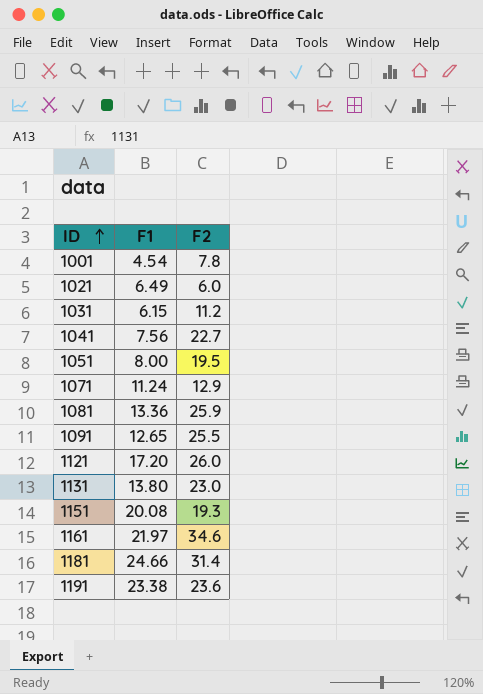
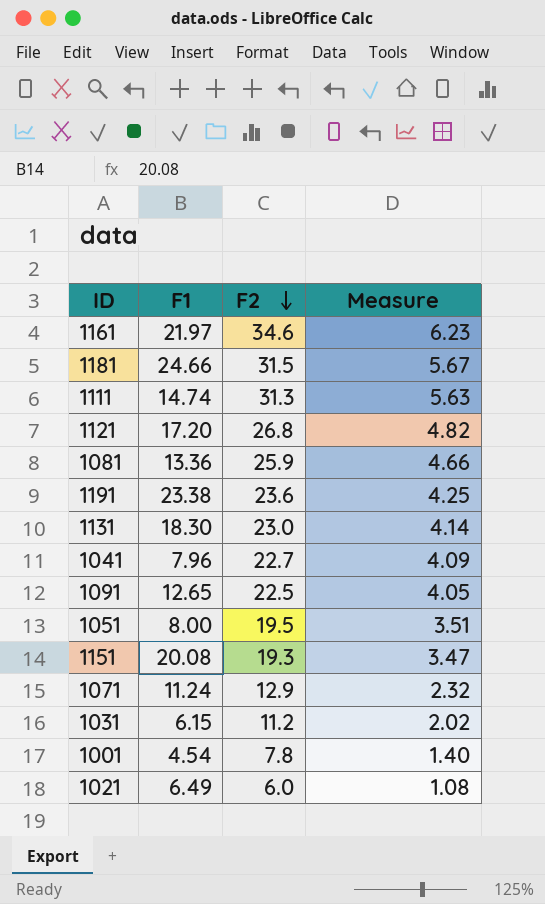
row order: ID ascending -> F2 descending
column Measure | formula: none -> [F2] * 0.18
1181 | F2: 31.4 -> 31.5
row 1111: none -> 14.74 | 31.3 | 5.63
1121 | F2: 26.0 -> 26.8
1131 | F1: 13.80 -> 18.30
1041 | F1: 7.56 -> 7.96
1091 | F2: 25.5 -> 22.5

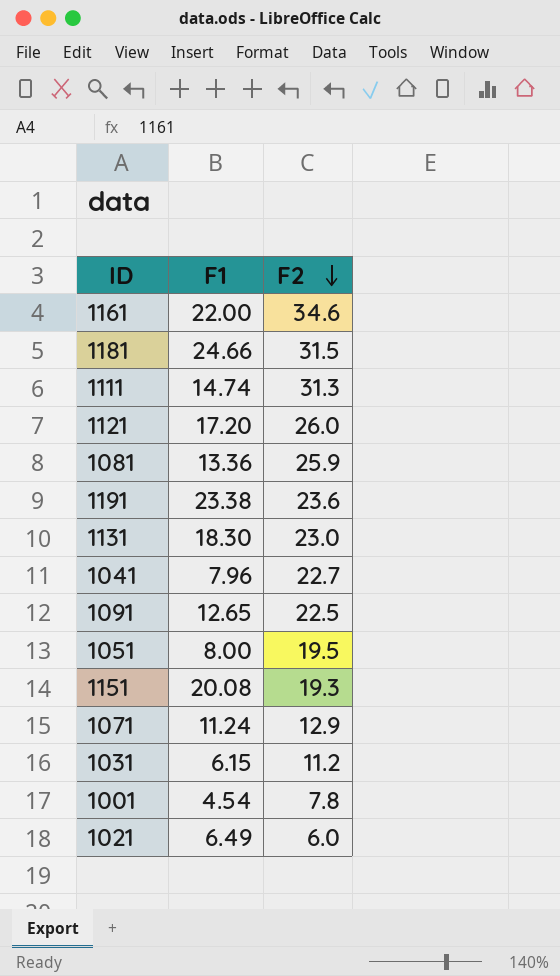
column Measure | formula: [F2] * 0.18 -> none
1161 | F1: 21.97 -> 22.00
1121 | F2: 26.8 -> 26.0

